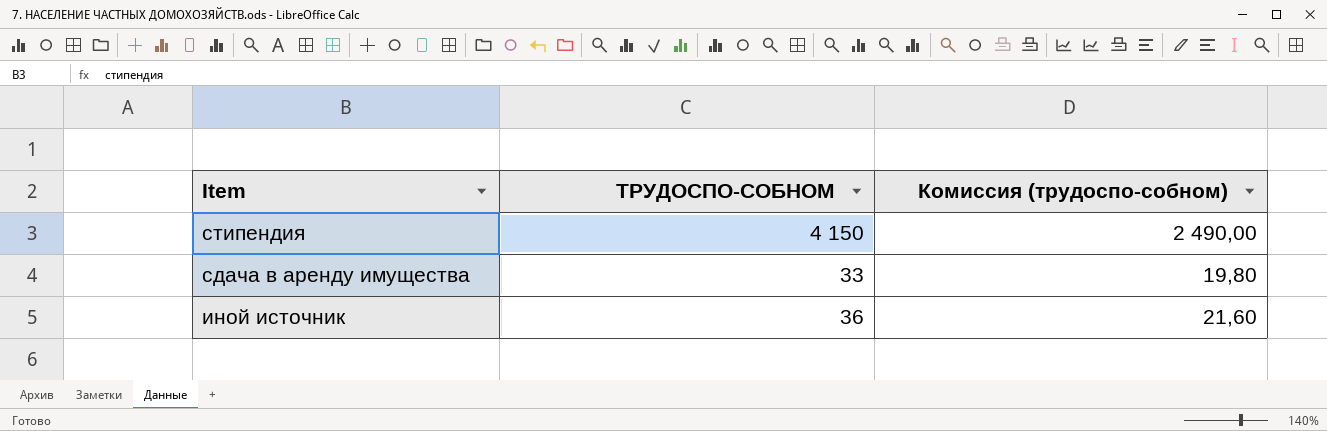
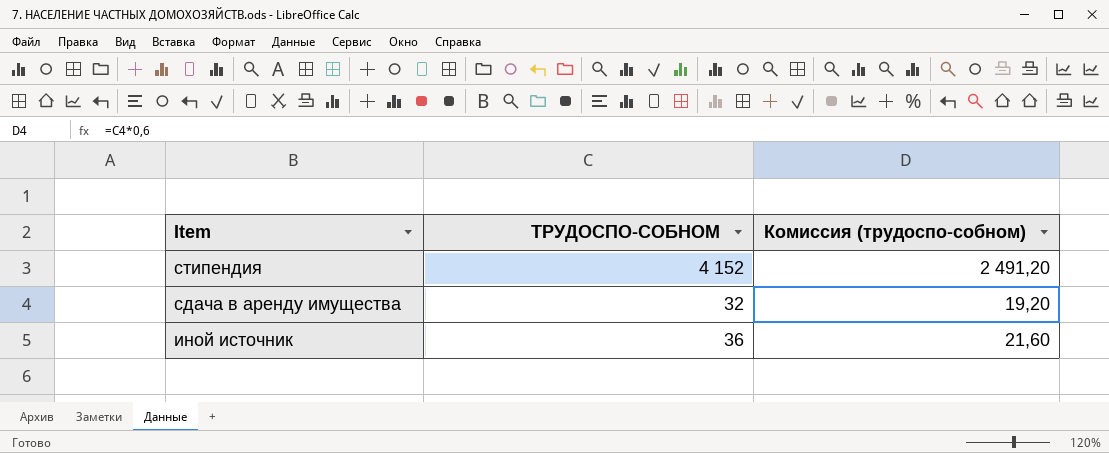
стипендия | ТРУДОСПО-СОБНОМ: 4 150 -> 4 152
стипендия | Комиссия (трудоспо-собном): 2 490,00 -> 2 491,20
сдача в аренду имущества | ТРУДОСПО-СОБНОМ: 33 -> 32
сдача в аренду имущества | Комиссия (трудоспо-собном): 19,80 -> 19,20

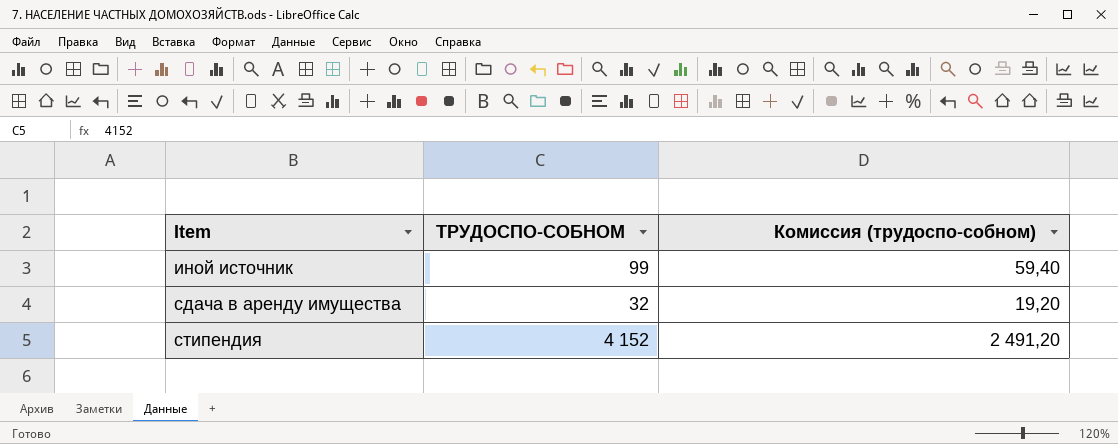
row order: Item descending -> Item ascending
иной источник | ТРУДОСПО-СОБНОМ: 36 -> 99
иной источник | Комиссия (трудоспо-собном): 21,60 -> 59,40

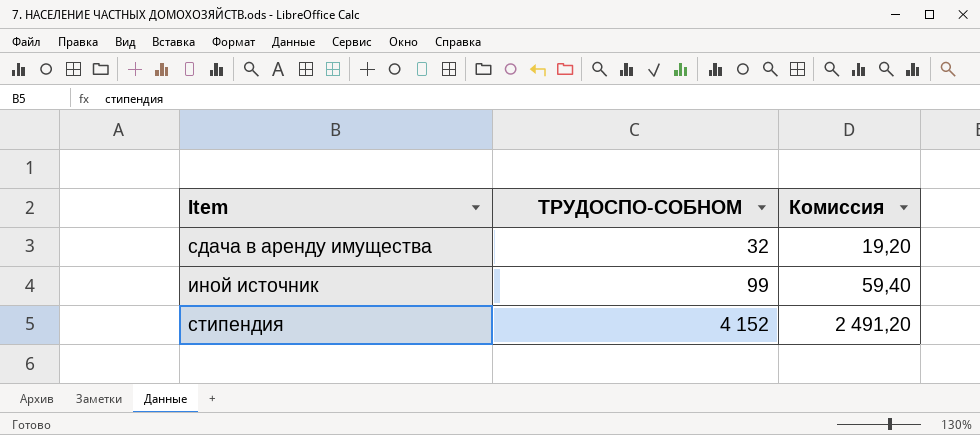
row order: Item ascending -> ТРУДОСПО-СОБНОМ ascending
column name: Комиссия (трудоспо-собном) -> Комиссия

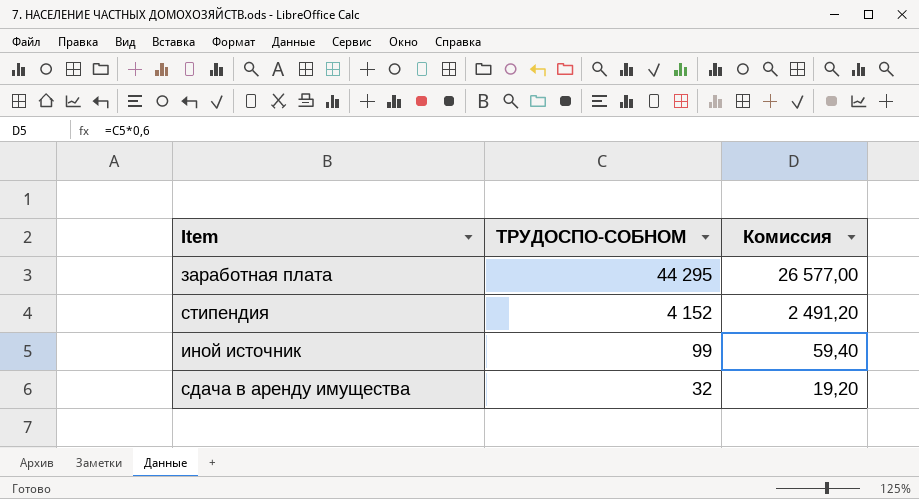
row order: ТРУДОСПО-СОБНОМ ascending -> ТРУДОСПО-СОБНОМ descending
row заработная плата: none -> 44 295 | 26 577,00

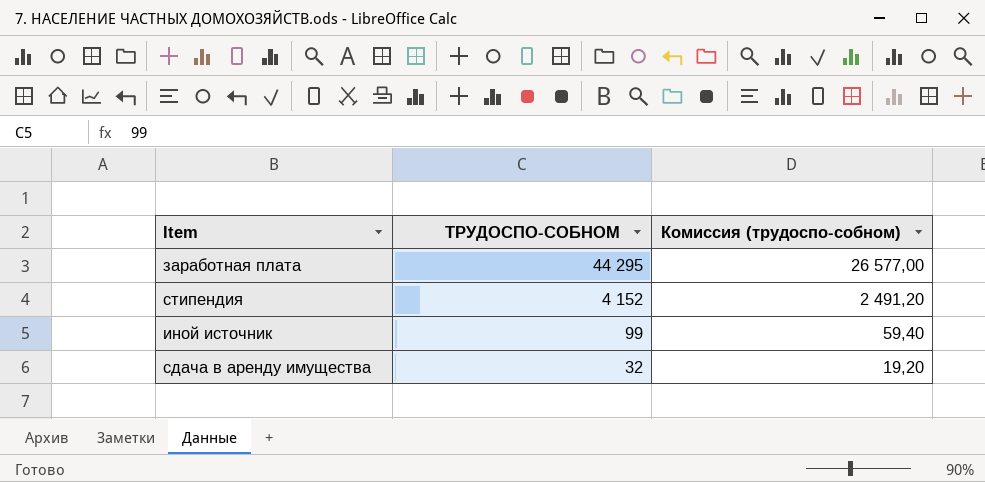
column name: Комиссия -> Комиссия (трудоспо-собном)

